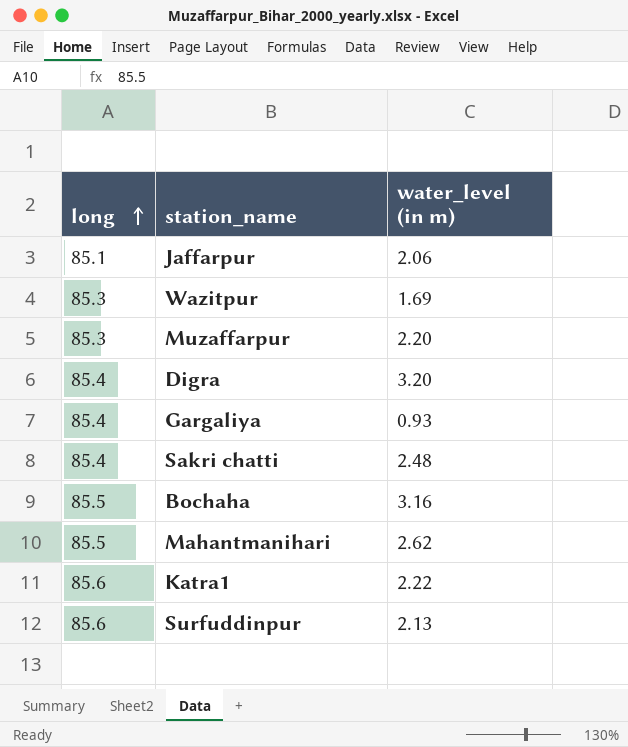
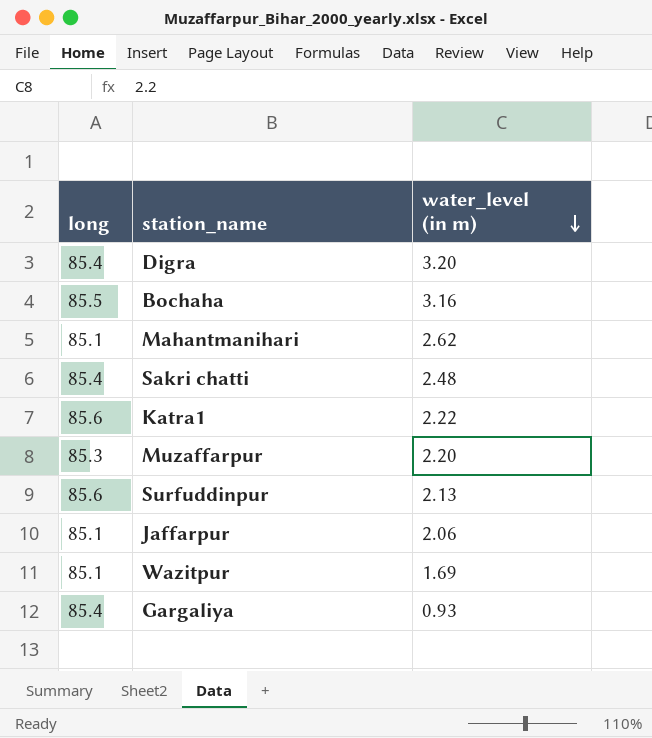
row order: long ascending -> water_level (in m) descending
Mahantmanihari | long: 85.5 -> 85.1
Wazitpur | long: 85.3 -> 85.1

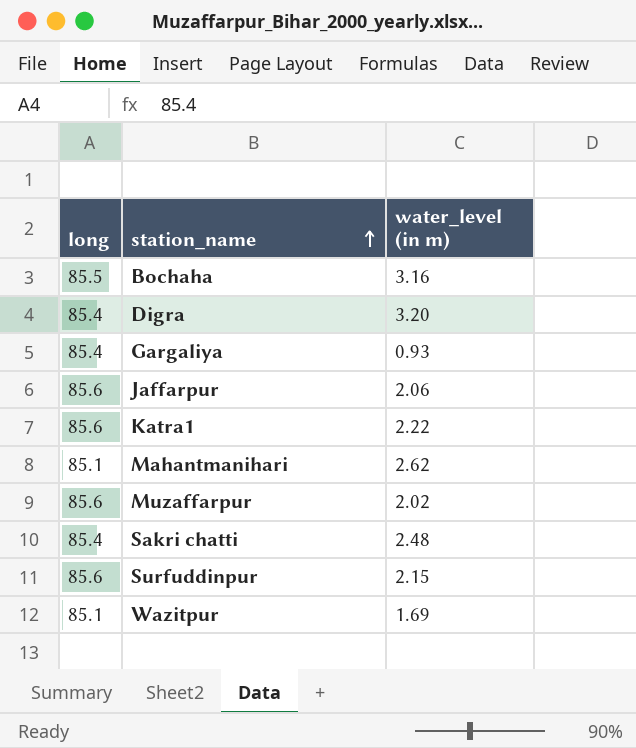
row order: water_level (in m) descending -> station_name ascending
Jaffarpur | long: 85.1 -> 85.6
Muzaffarpur | long: 85.3 -> 85.6
Muzaffarpur | water_level (in m): 2.20 -> 2.02
Surfuddinpur | water_level (in m): 2.13 -> 2.15

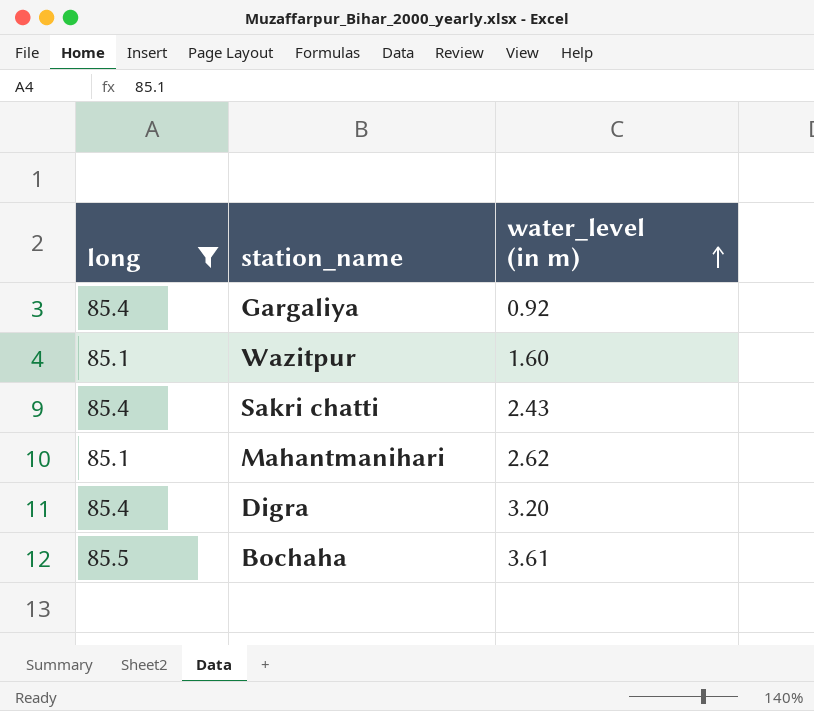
filter: none -> long != 85.6
row order: station_name ascending -> water_level (in m) ascending
Gargaliya | water_level (in m): 0.93 -> 0.92
Wazitpur | water_level (in m): 1.69 -> 1.60
Sakri chatti | water_level (in m): 2.48 -> 2.43
Bochaha | water_level (in m): 3.16 -> 3.61

